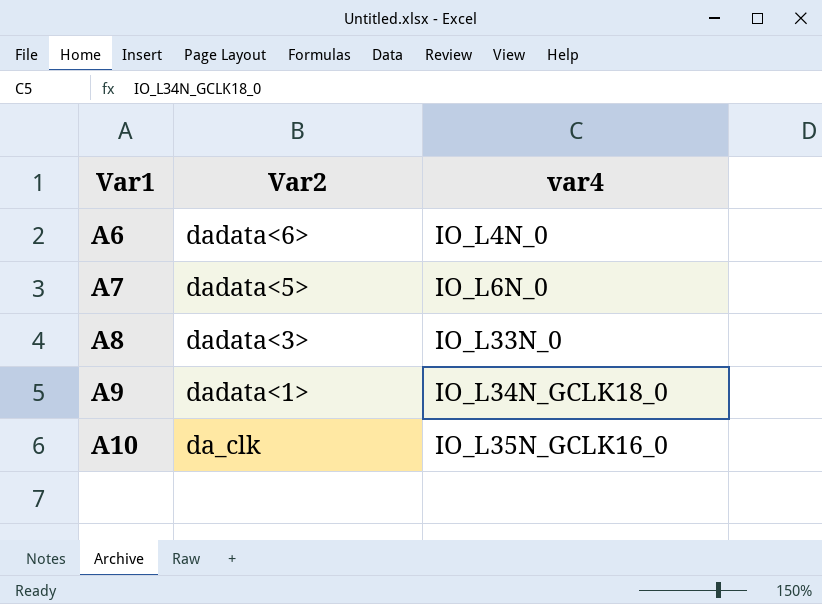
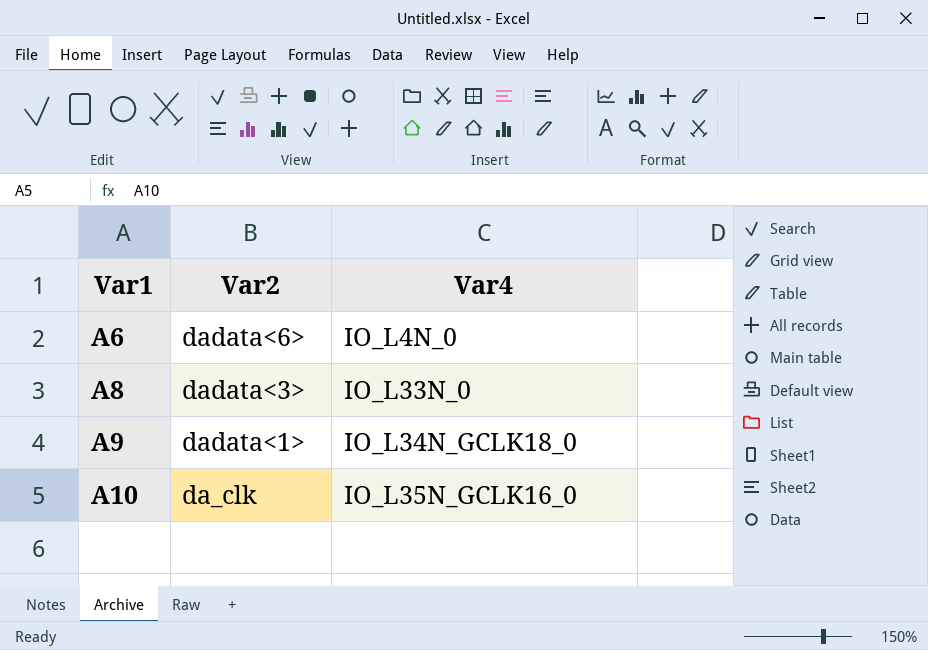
column name: var4 -> Var4
row A7: dadata<5> | IO_L6N_0 -> none

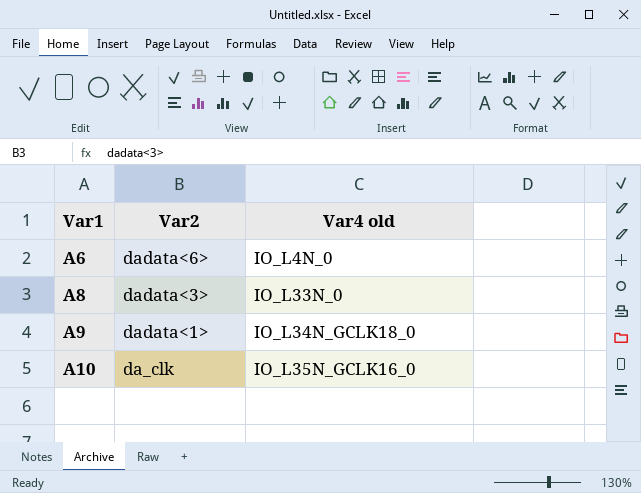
column name: Var4 -> Var4 old

